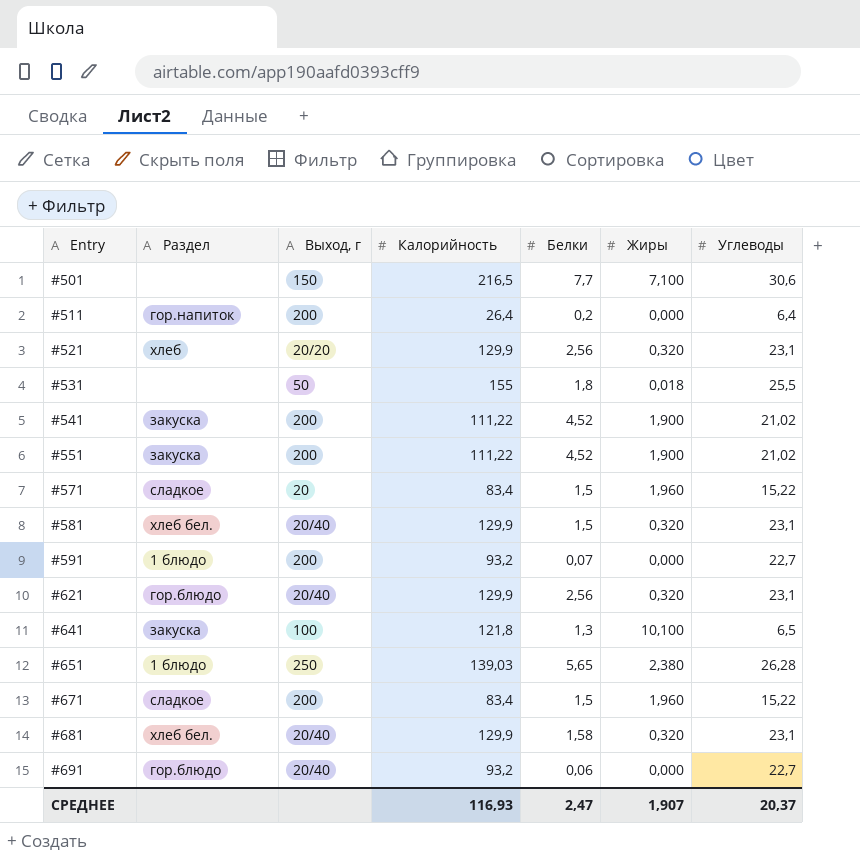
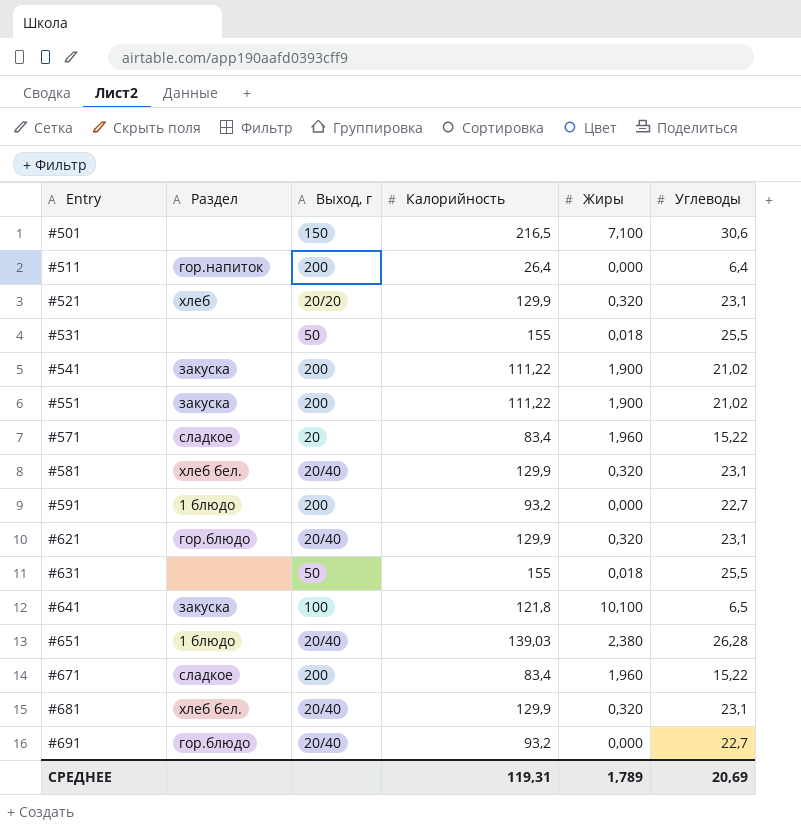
column Белки | position: 5 -> none
row #631: none -> none | 50 | 155 | 0,018 | 25,5
#651 | Выход, г: 250 -> 20/40
СРЕДНЕЕ | Калорийность: 116,93 -> 119,31
СРЕДНЕЕ | Жиры: 1,907 -> 1,789
СРЕДНЕЕ | Углеводы: 20,37 -> 20,69

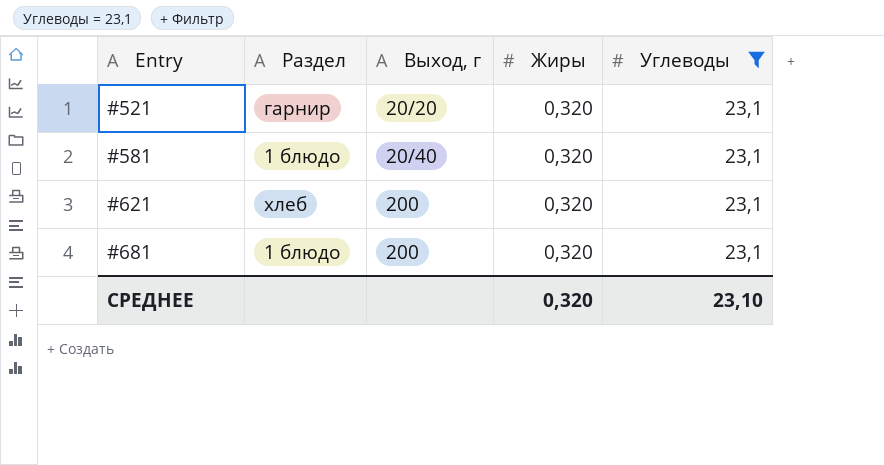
filter: none -> Углеводы = 23,1
column Калорийность | position: 4 -> none
#521 | Раздел: хлеб -> гарнир
#581 | Раздел: хлеб бел. -> 1 блюдо
#621 | Раздел: гор.блюдо -> хлеб
#621 | Выход, г: 20/40 -> 200
#681 | Раздел: хлеб бел. -> 1 блюдо
#681 | Выход, г: 20/40 -> 200
СРЕДНЕЕ | Жиры: 1,789 -> 0,320
СРЕДНЕЕ | Углеводы: 20,69 -> 23,10

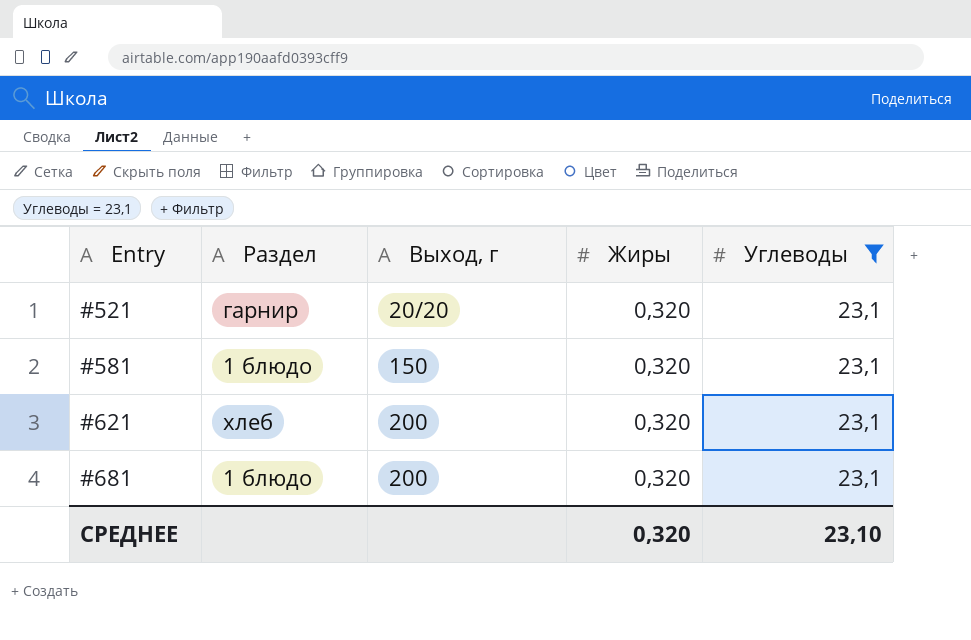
#581 | Выход, г: 20/40 -> 150

